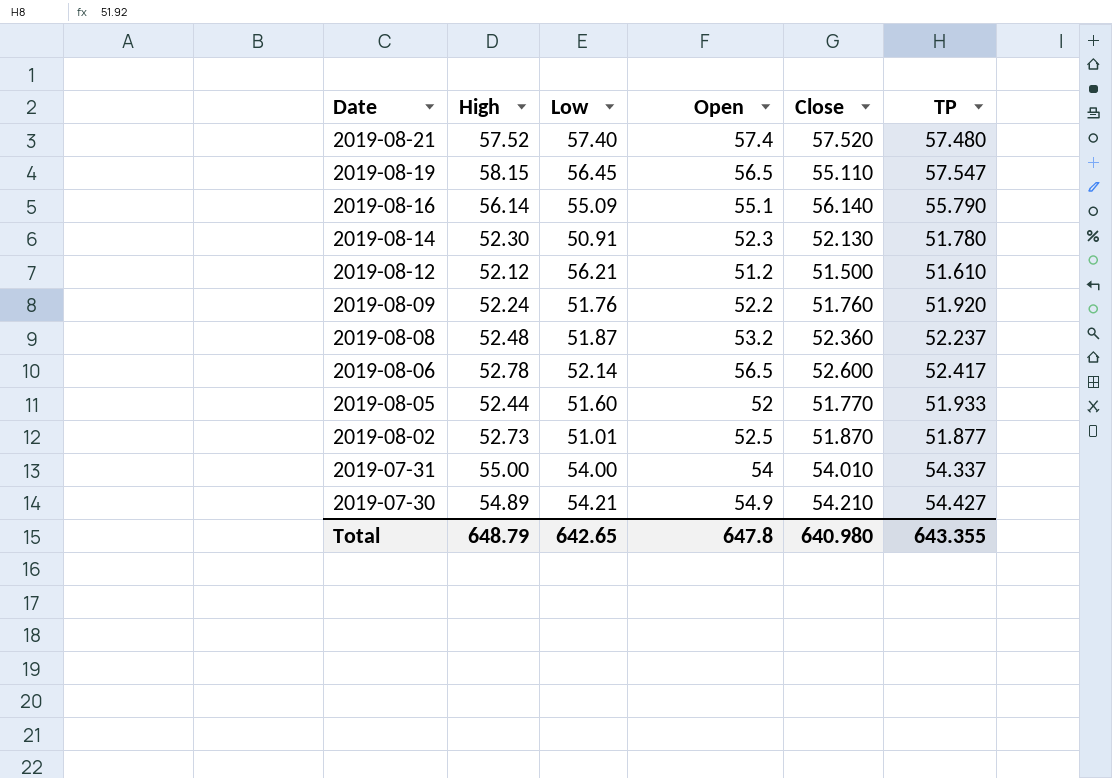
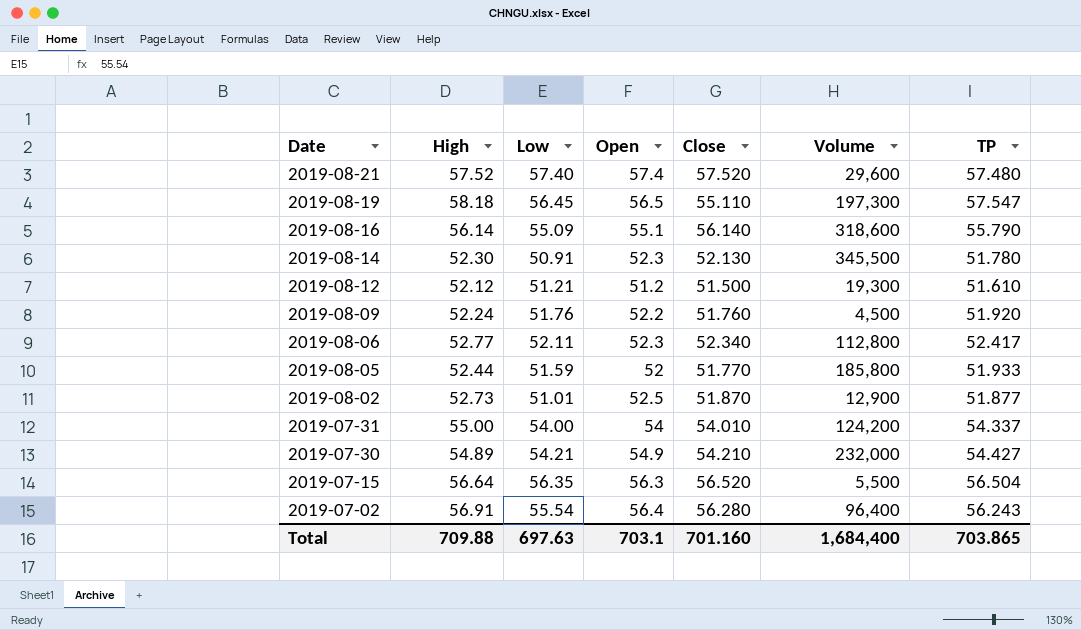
column Volume | position: none -> 6
row 2019-08-08: 52.48 | 51.87 | 53.2 | 52.360 | 52.237 -> none
2019-08-19 | High: 58.15 -> 58.18
2019-08-12 | Low: 56.21 -> 51.21
2019-08-06 | High: 52.78 -> 52.77
2019-08-06 | Low: 52.14 -> 52.11
2019-08-06 | Open: 56.5 -> 52.3
2019-08-06 | Close: 52.600 -> 52.340
2019-08-05 | Low: 51.60 -> 51.59
row 2019-07-15: none -> 56.64 | 56.35 | 56.3 | 56.520 | 5,500 | 56.504
row 2019-07-02: none -> 56.91 | 55.54 | 56.4 | 56.280 | 96,400 | 56.243
Total | High: 648.79 -> 709.88
Total | Low: 642.65 -> 697.63
Total | Open: 647.8 -> 703.1
Total | Close: 640.980 -> 701.160
Total | TP: 643.355 -> 703.865

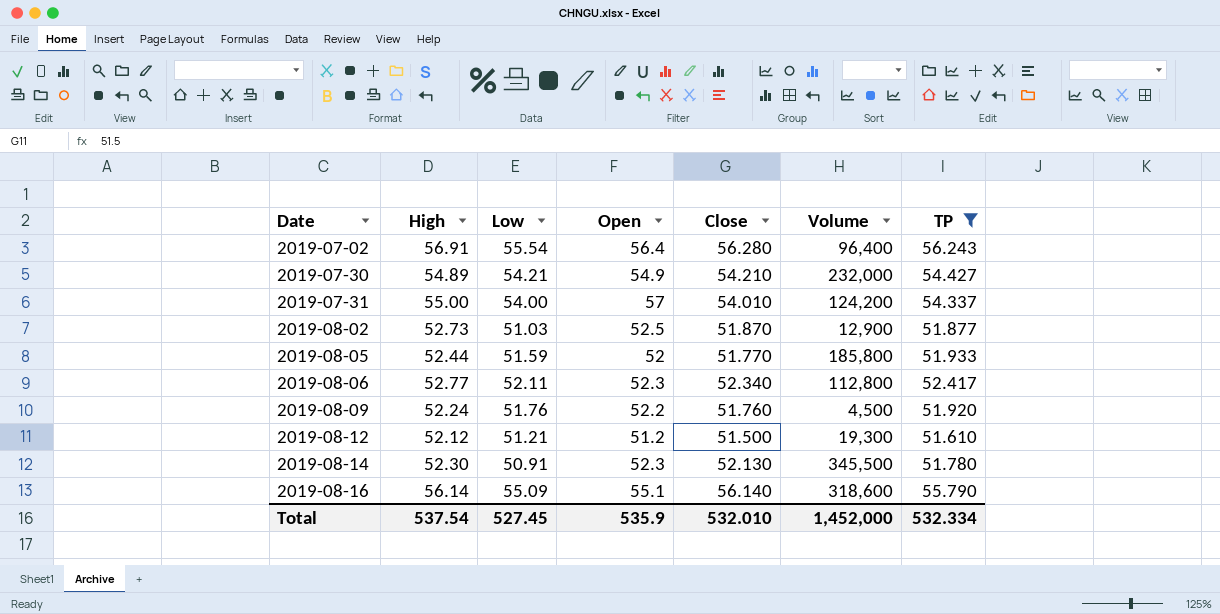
filter: none -> TP <= 56.243
row order: Date descending -> Date ascending
2019-07-31 | Open: 54 -> 57
2019-08-02 | Low: 51.01 -> 51.03
Total | High: 709.88 -> 537.54
Total | Low: 697.63 -> 527.45
Total | Open: 703.1 -> 535.9
Total | Close: 701.160 -> 532.010
Total | Volume: 1,684,400 -> 1,452,000
Total | TP: 703.865 -> 532.334

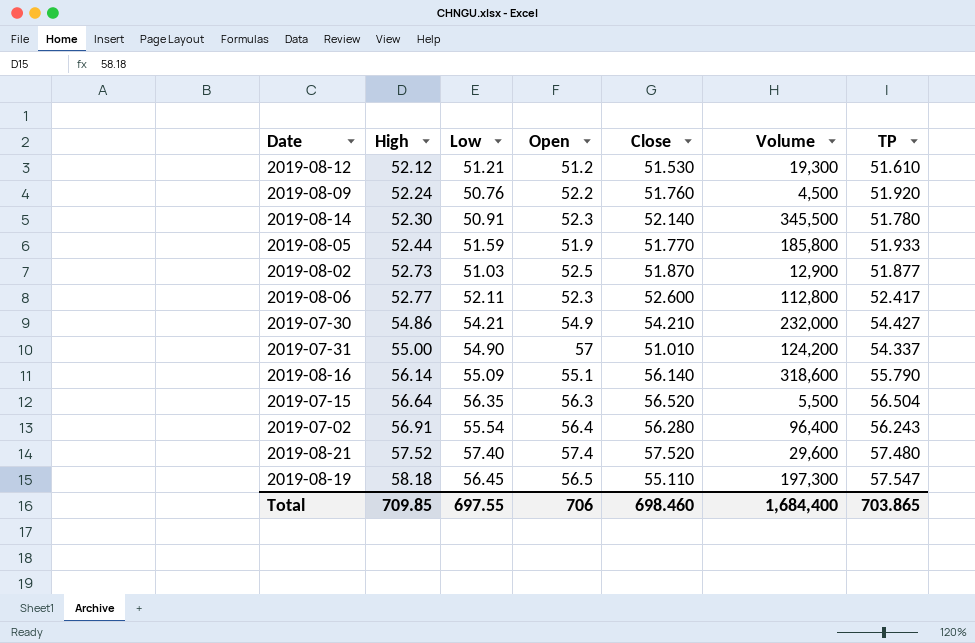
filter: TP <= 56.243 -> none
row order: Date ascending -> High ascending
2019-08-12 | Close: 51.500 -> 51.530
2019-08-09 | Low: 51.76 -> 50.76
2019-08-14 | Close: 52.130 -> 52.140
2019-08-05 | Open: 52 -> 51.9
2019-08-06 | Close: 52.340 -> 52.600
2019-07-30 | High: 54.89 -> 54.86
2019-07-31 | Low: 54.00 -> 54.90
2019-07-31 | Close: 54.010 -> 51.010
Total | High: 537.54 -> 709.85
Total | Low: 527.45 -> 697.55
Total | Open: 535.9 -> 706
Total | Close: 532.010 -> 698.460
Total | Volume: 1,452,000 -> 1,684,400
Total | TP: 532.334 -> 703.865

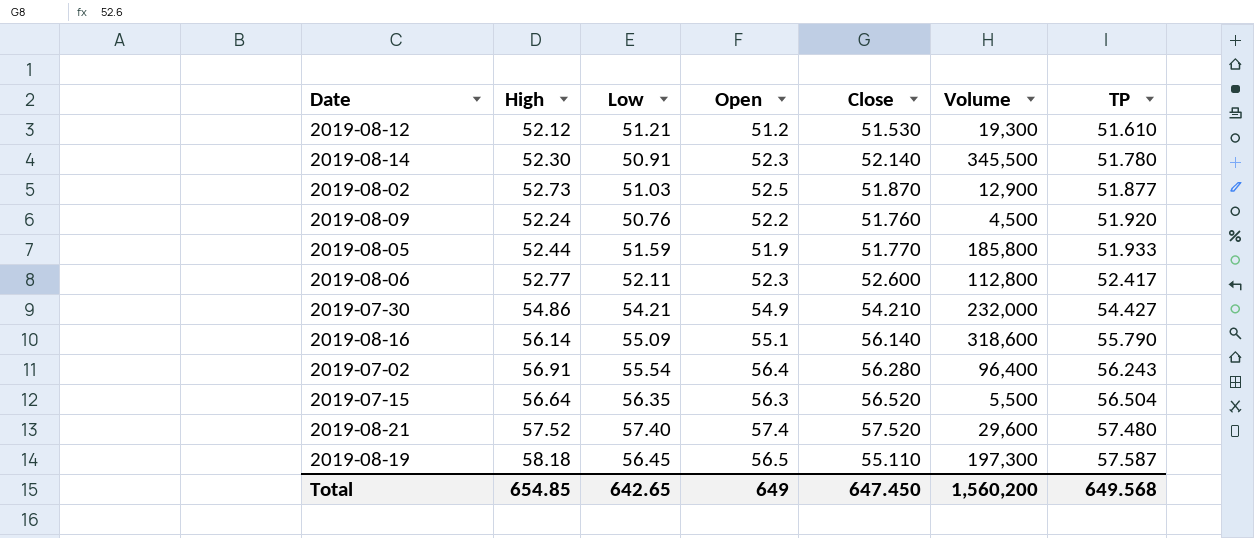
row order: High ascending -> TP ascending
row 2019-07-31: 55.00 | 54.90 | 57 | 51.010 | 124,200 | 54.337 -> none
2019-08-19 | TP: 57.547 -> 57.587
Total | High: 709.85 -> 654.85
Total | Low: 697.55 -> 642.65
Total | Open: 706 -> 649
Total | Close: 698.460 -> 647.450
Total | Volume: 1,684,400 -> 1,560,200
Total | TP: 703.865 -> 649.568

